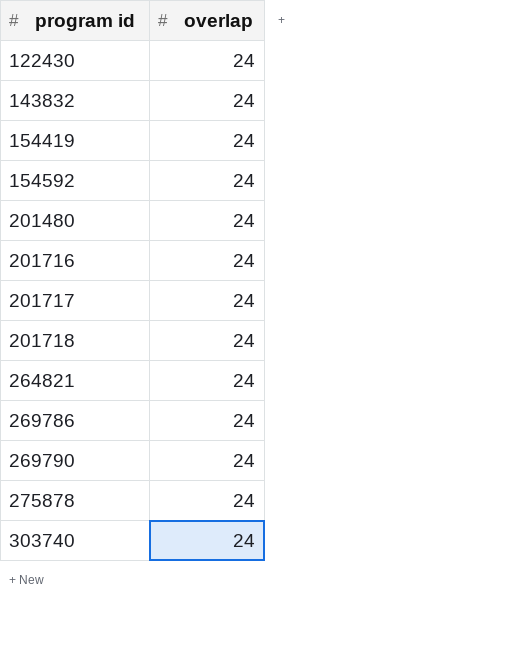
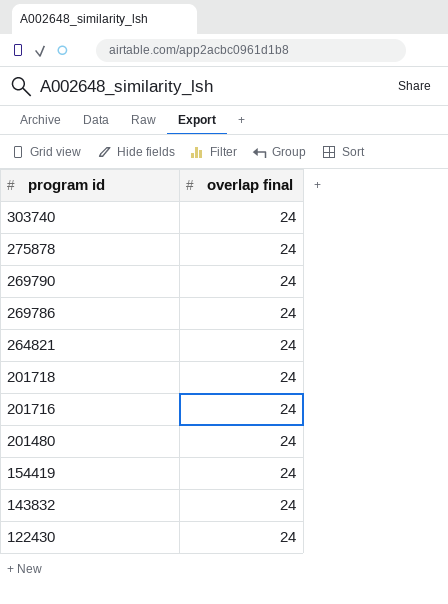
row order: program id ascending -> program id descending
column name: overlap -> overlap final
row 154592: 24 -> none
row 201717: 24 -> none

